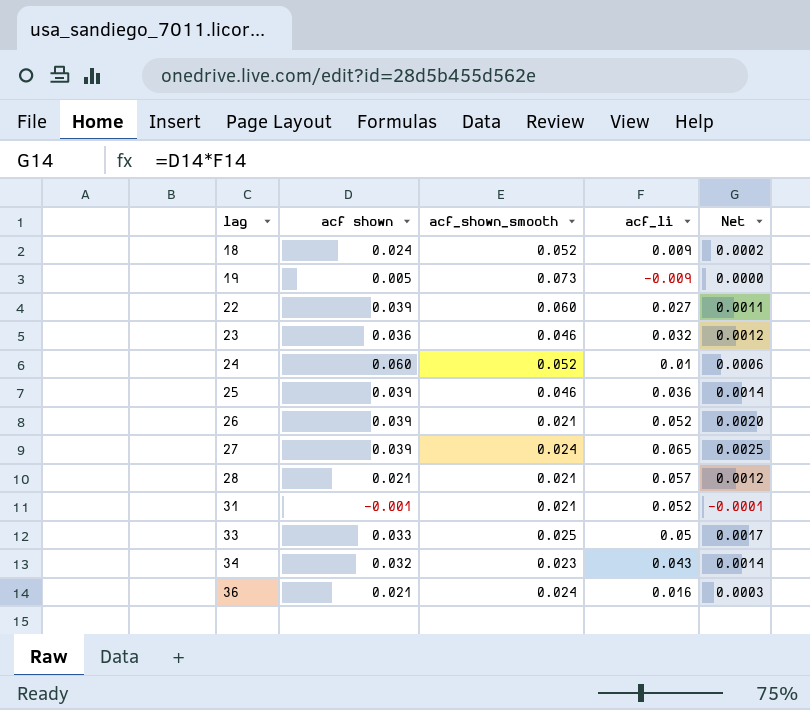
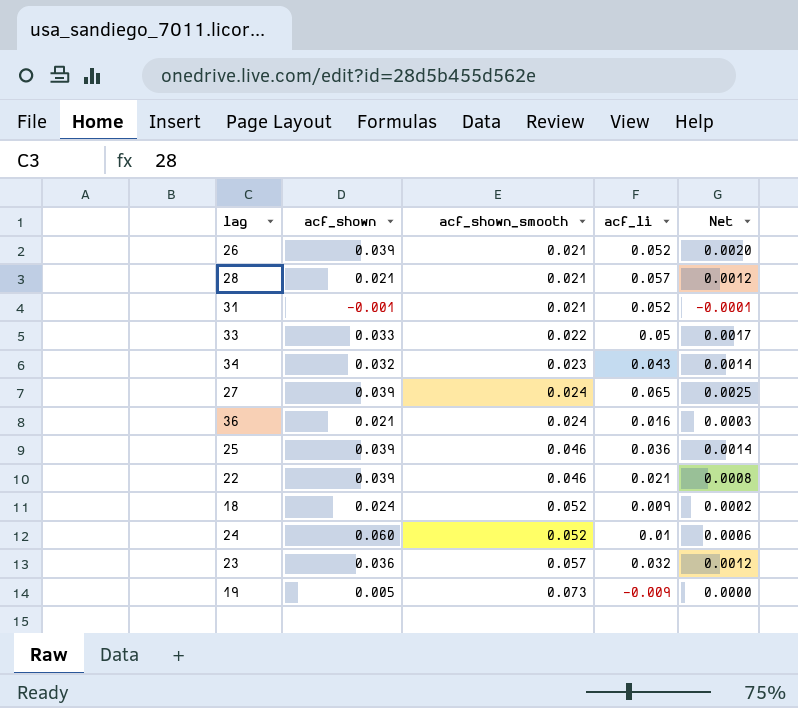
row order: lag ascending -> acf_shown_smooth ascending
column name: acf shown -> acf_shown
33 | acf_shown_smooth: 0.025 -> 0.022
22 | acf_shown_smooth: 0.060 -> 0.046
22 | acf_li: 0.027 -> 0.021
22 | Net: 0.0011 -> 0.0008
23 | acf_shown_smooth: 0.046 -> 0.057

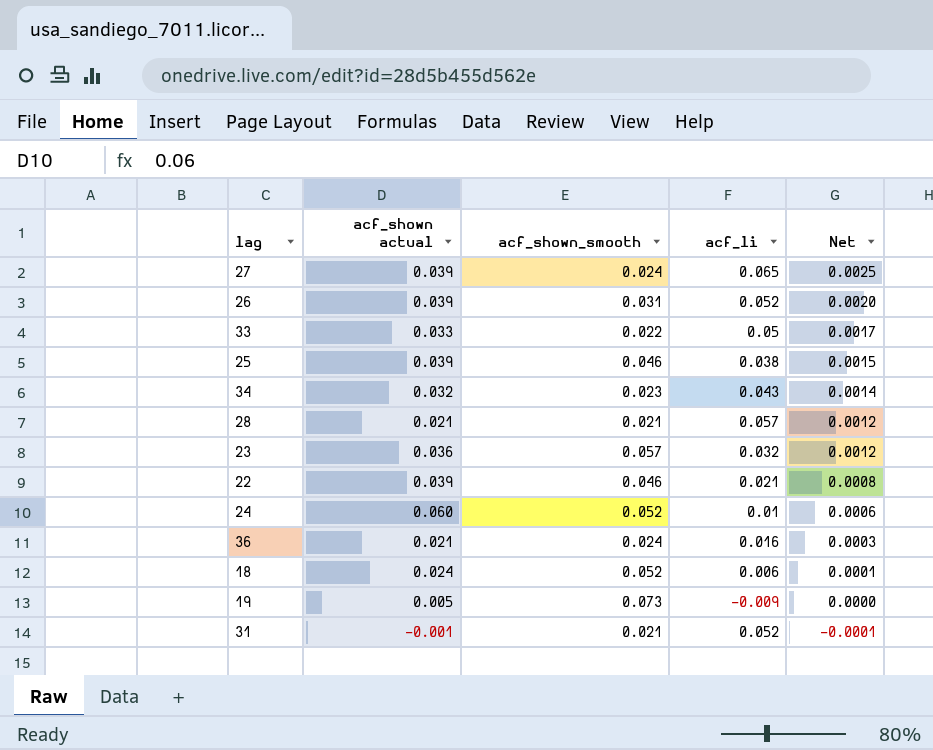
row order: acf_shown_smooth ascending -> Net descending
column name: acf_shown -> acf_shown actual
26 | acf_shown_smooth: 0.021 -> 0.031
25 | acf_li: 0.036 -> 0.038
25 | Net: 0.0014 -> 0.0015
18 | acf_li: 0.009 -> 0.006
18 | Net: 0.0002 -> 0.0001

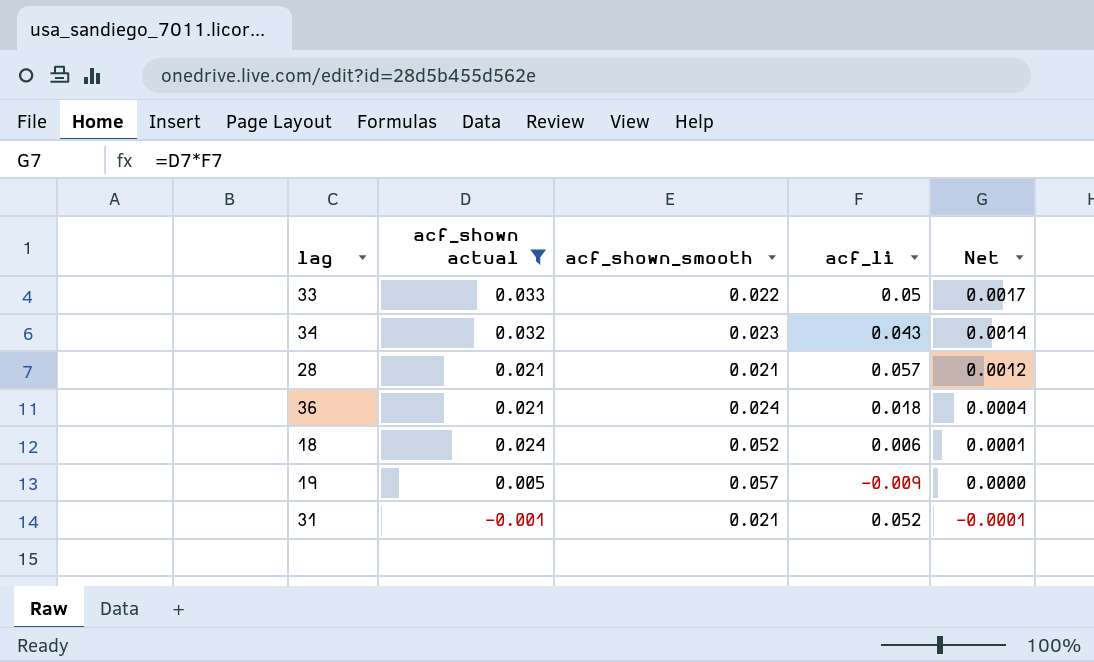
filter: none -> acf_shown actual <= 0.033
36 | acf_li: 0.016 -> 0.018
36 | Net: 0.0003 -> 0.0004
19 | acf_shown_smooth: 0.073 -> 0.057

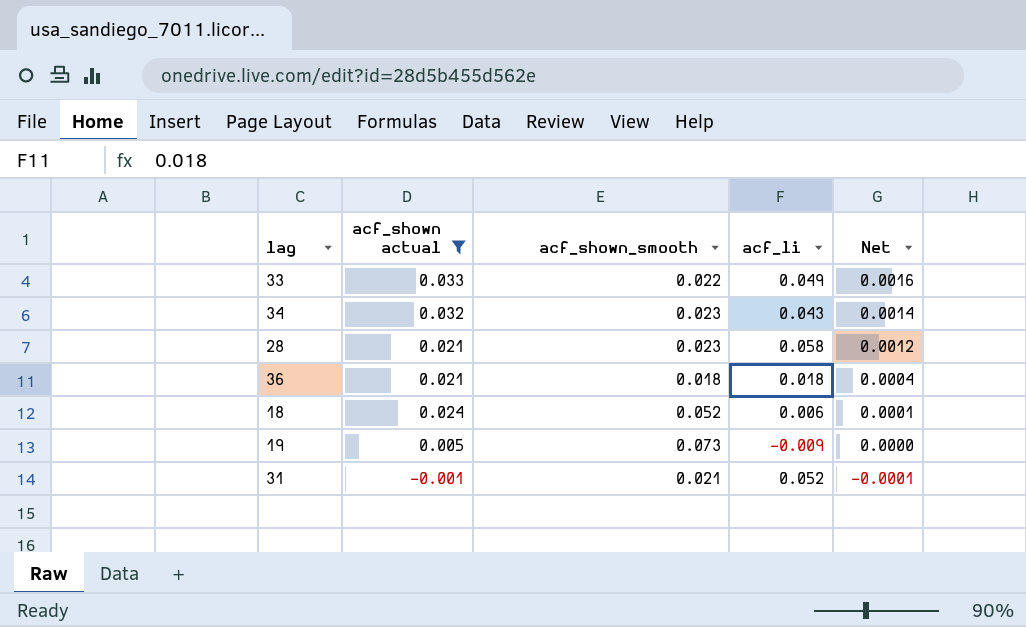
33 | acf_li: 0.05 -> 0.049
33 | Net: 0.0017 -> 0.0016
28 | acf_shown_smooth: 0.021 -> 0.023
28 | acf_li: 0.057 -> 0.058
36 | acf_shown_smooth: 0.024 -> 0.018
19 | acf_shown_smooth: 0.057 -> 0.073

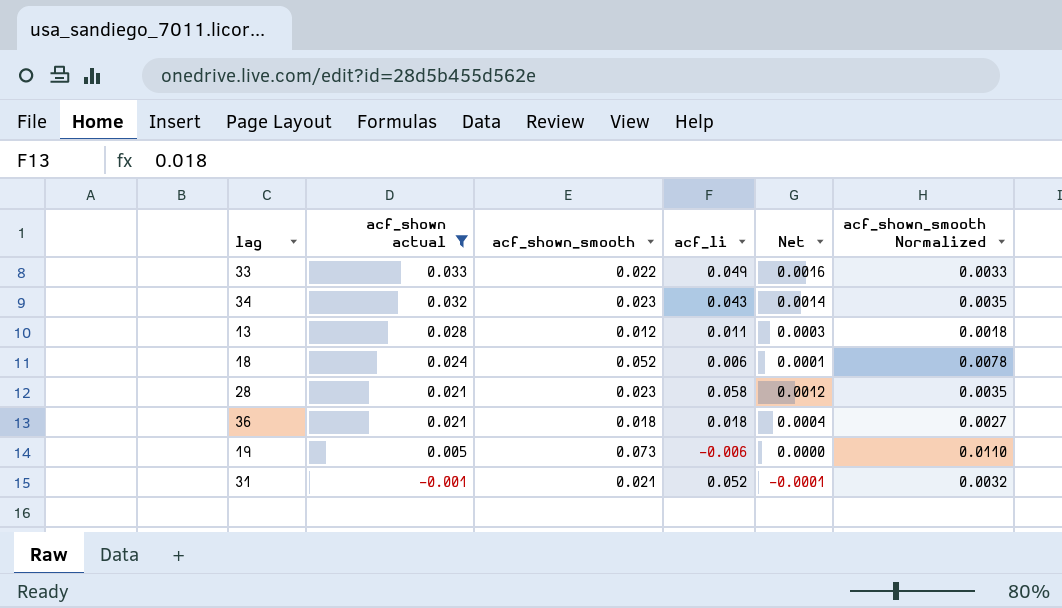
row order: Net descending -> acf_shown actual descending
column acf_shown_smooth Normalized | formula: none -> [acf_shown_smooth] * 0.15
row 13: none -> 0.028 | 0.012 | 0.011 | 0.0003 | 0.0018
19 | acf_li: -0.009 -> -0.006

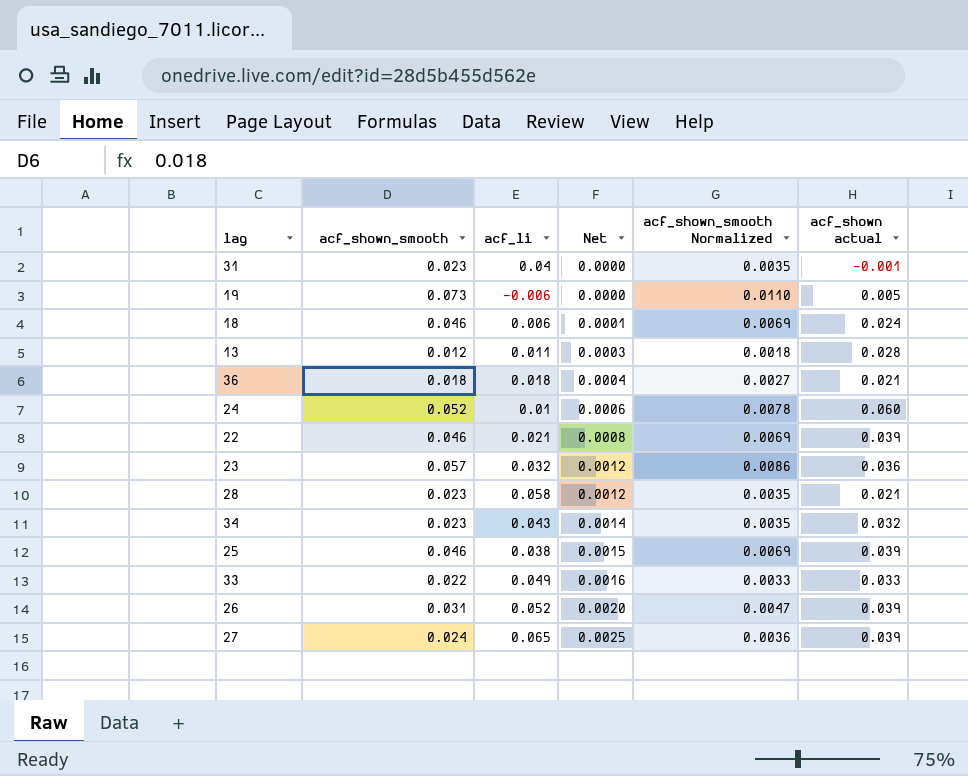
filter: acf_shown actual <= 0.033 -> none
row order: acf_shown actual descending -> Net ascending
column acf_shown actual | position: 2 -> 6
31 | acf_shown_smooth: 0.021 -> 0.023
31 | acf_li: 0.052 -> 0.04
31 | Net: -0.0001 -> 0.0000
31 | acf_shown_smooth Normalized: 0.0032 -> 0.0035
18 | acf_shown_smooth: 0.052 -> 0.046
18 | acf_shown_smooth Normalized: 0.0078 -> 0.0069

